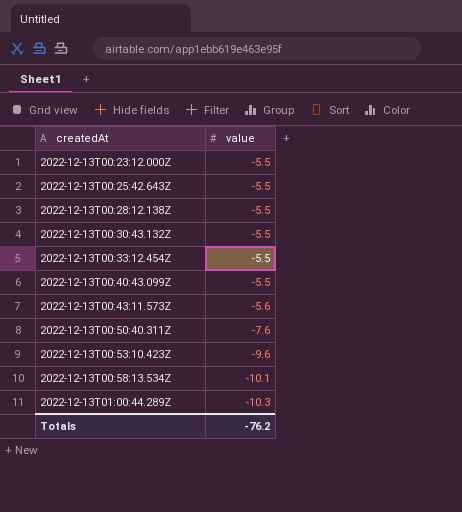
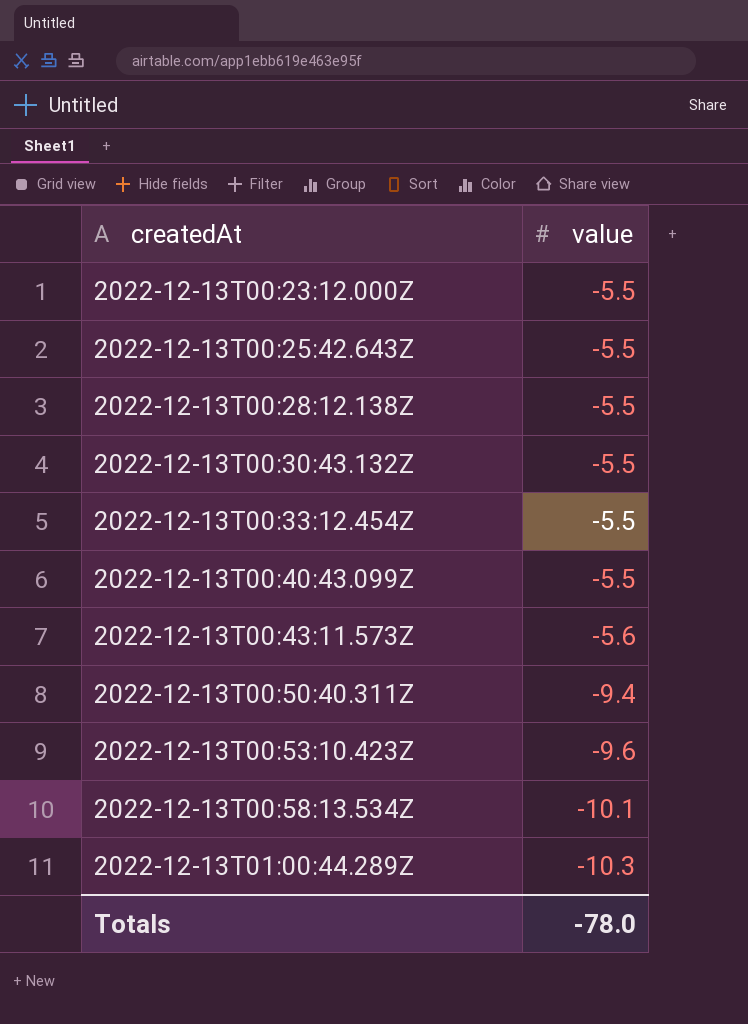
2022-12-13T00:50:40.311Z | value: -7.6 -> -9.4
Totals | value: -76.2 -> -78.0

